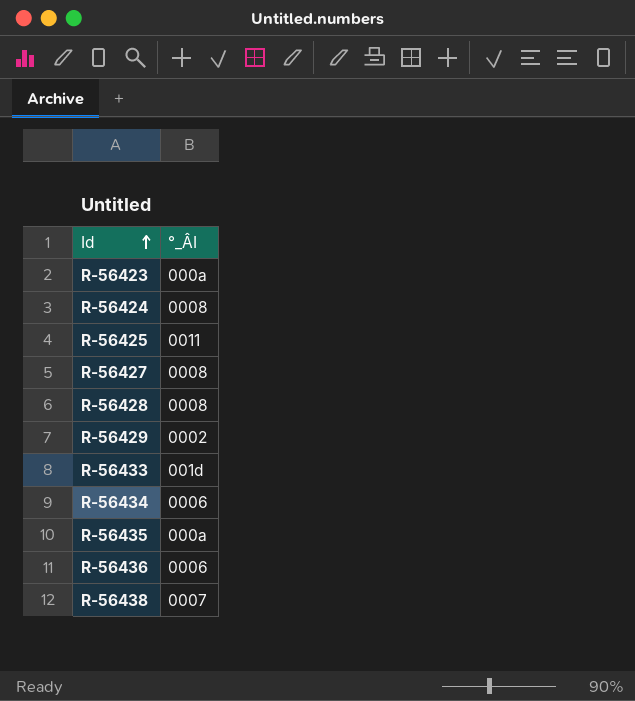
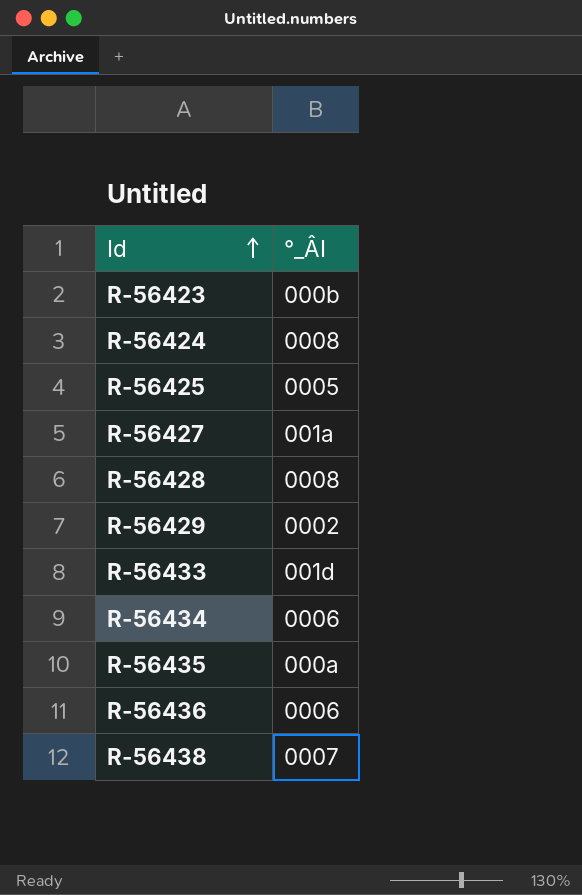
R-56423 | °_ÂI: 000a -> 000b
R-56425 | °_ÂI: 0011 -> 0005
R-56427 | °_ÂI: 0008 -> 001a

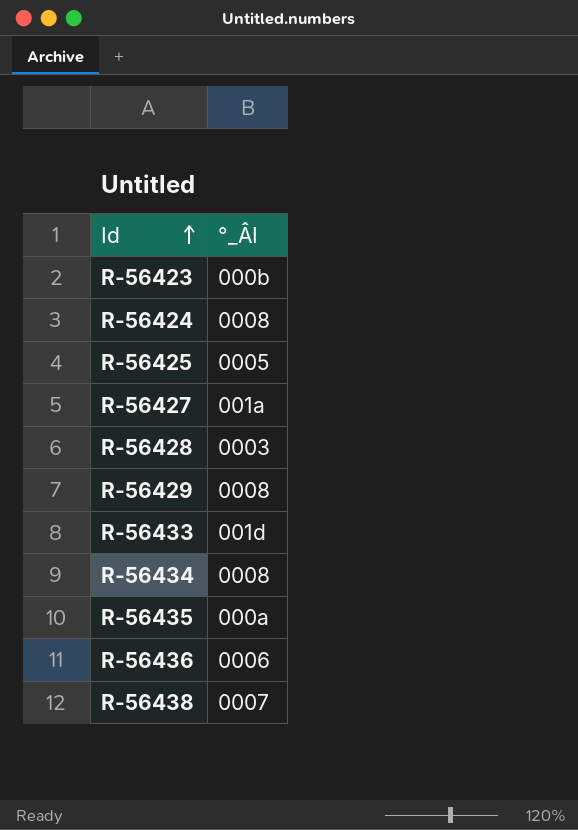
R-56428 | °_ÂI: 0008 -> 0003
R-56429 | °_ÂI: 0002 -> 0008
R-56434 | °_ÂI: 0006 -> 0008

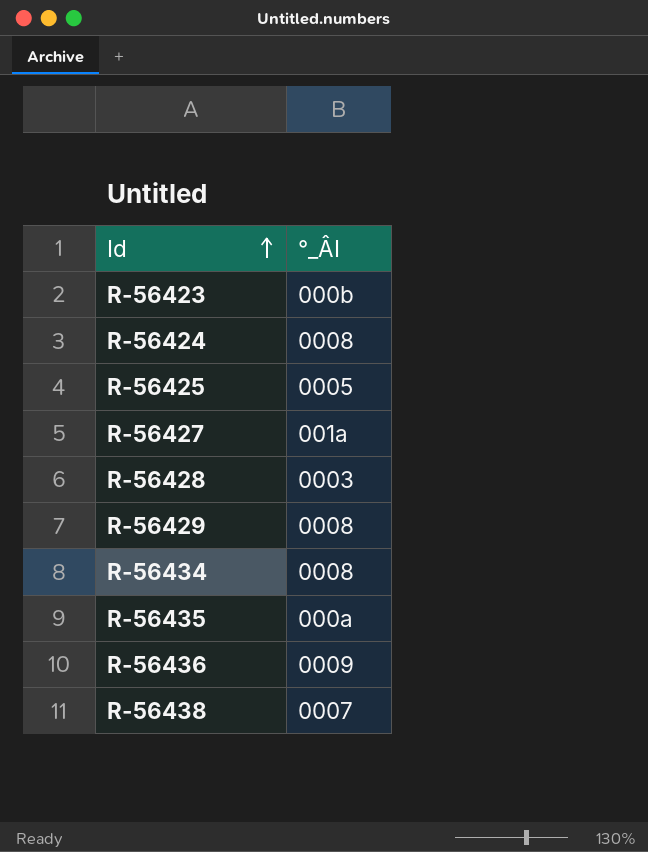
row R-56433: 001d -> none
R-56436 | °_ÂI: 0006 -> 0009

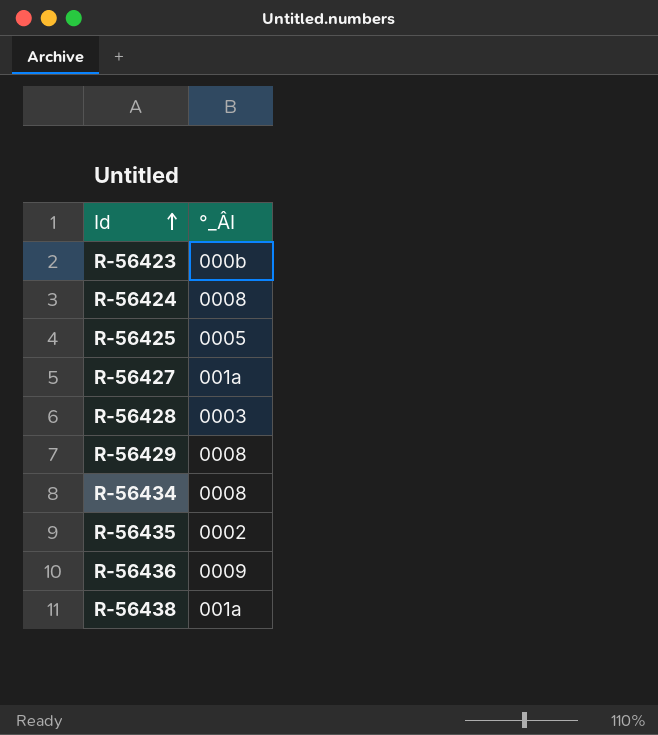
R-56435 | °_ÂI: 000a -> 0002
R-56438 | °_ÂI: 0007 -> 001a

